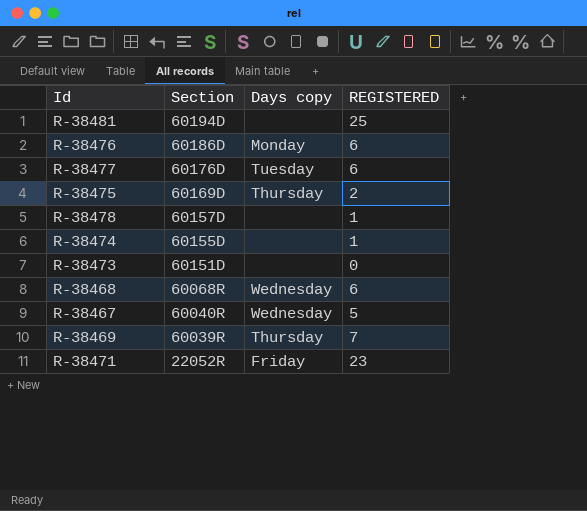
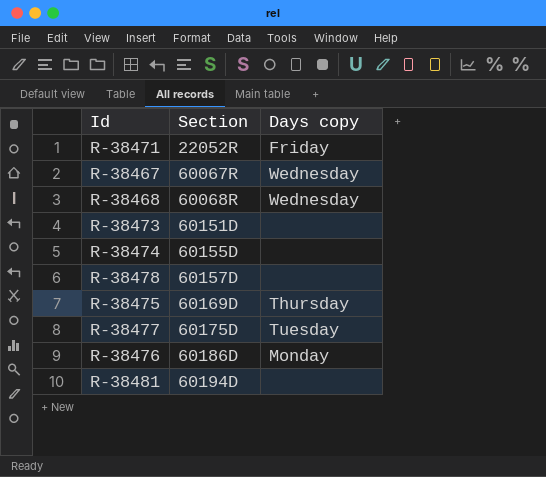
row order: Section descending -> Section ascending
column REGISTERED | position: 4 -> none
row R-38469: 60039R | Thursday | 7 -> none
R-38467 | Section: 60040R -> 60067R
R-38477 | Section: 60176D -> 60175D

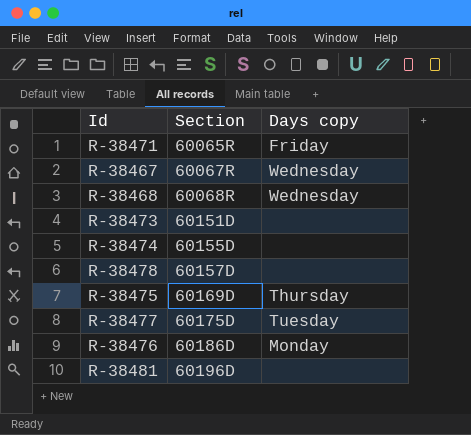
R-38471 | Section: 22052R -> 60065R
R-38481 | Section: 60194D -> 60196D

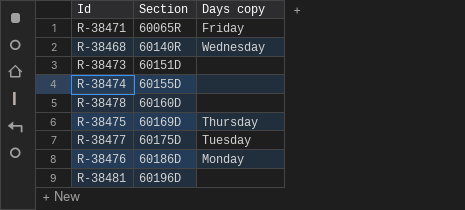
row R-38467: 60067R | Wednesday -> none
R-38468 | Section: 60068R -> 60140R
R-38478 | Section: 60157D -> 60160D

